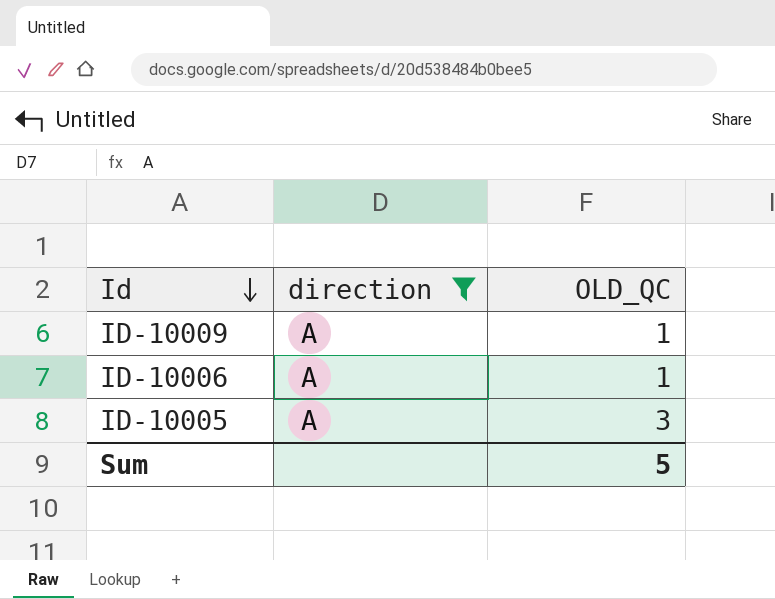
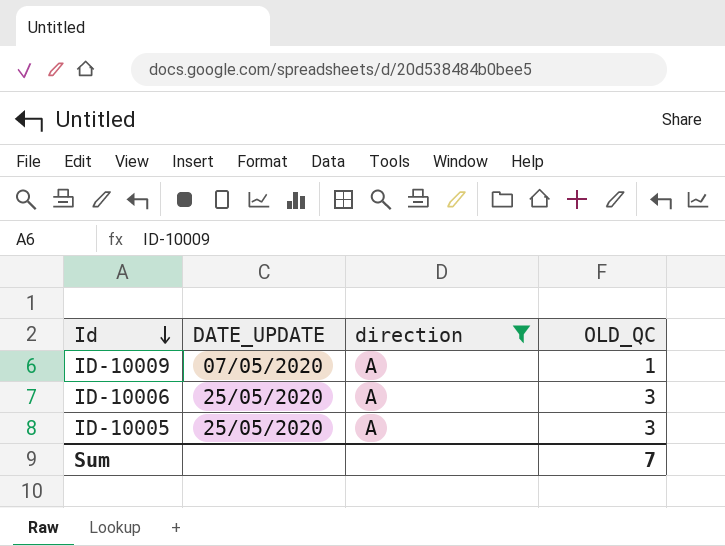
column DATE_UPDATE | position: none -> 2
ID-10006 | OLD_QC: 1 -> 3
Sum | OLD_QC: 5 -> 7

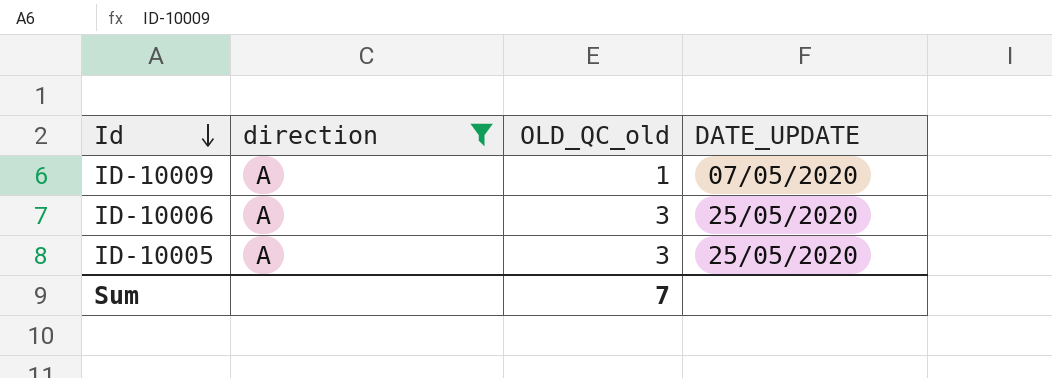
column name: OLD_QC -> OLD_QC_old
column DATE_UPDATE | position: 2 -> 4

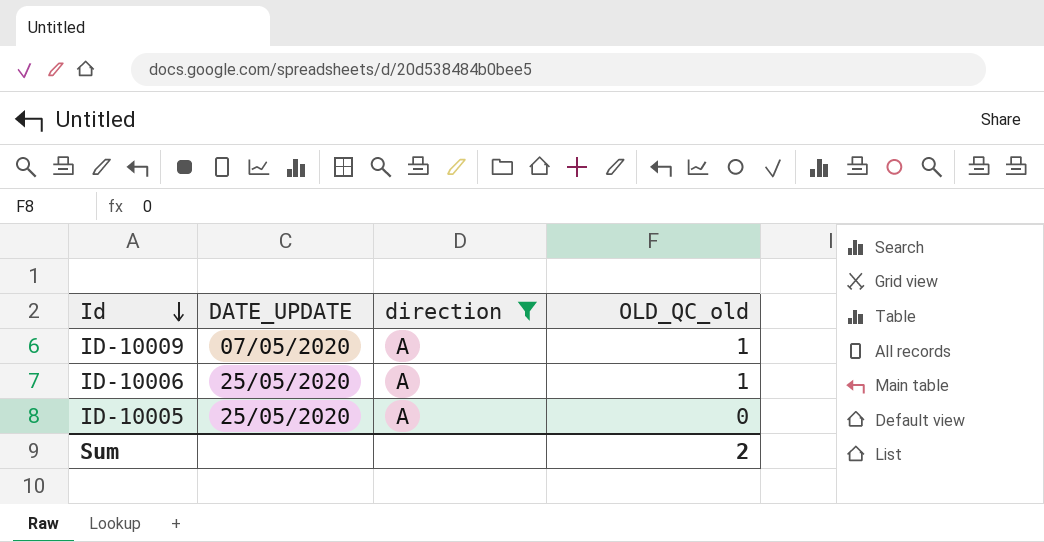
column DATE_UPDATE | position: 4 -> 2
ID-10006 | OLD_QC_old: 3 -> 1
ID-10005 | OLD_QC_old: 3 -> 0
Sum | OLD_QC_old: 7 -> 2

